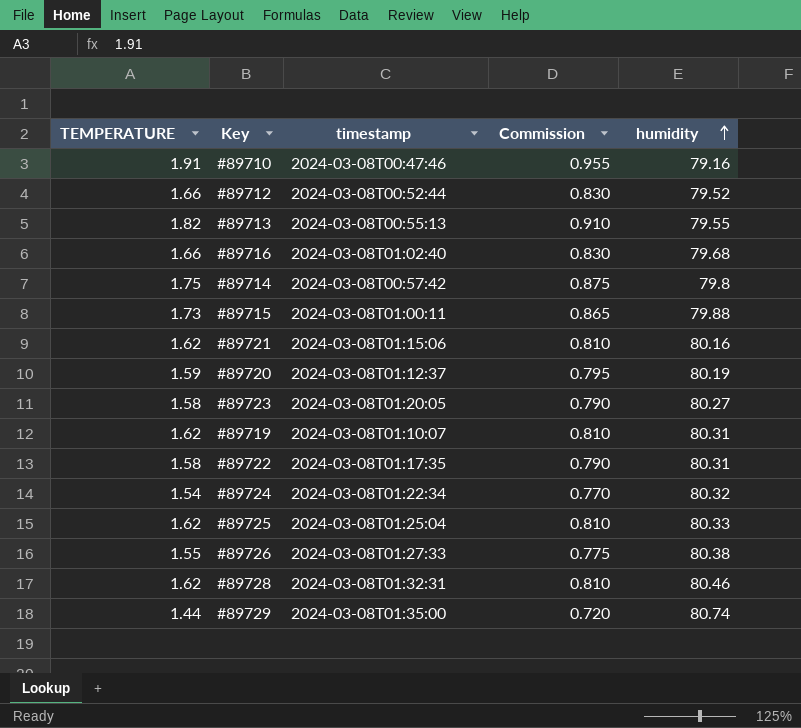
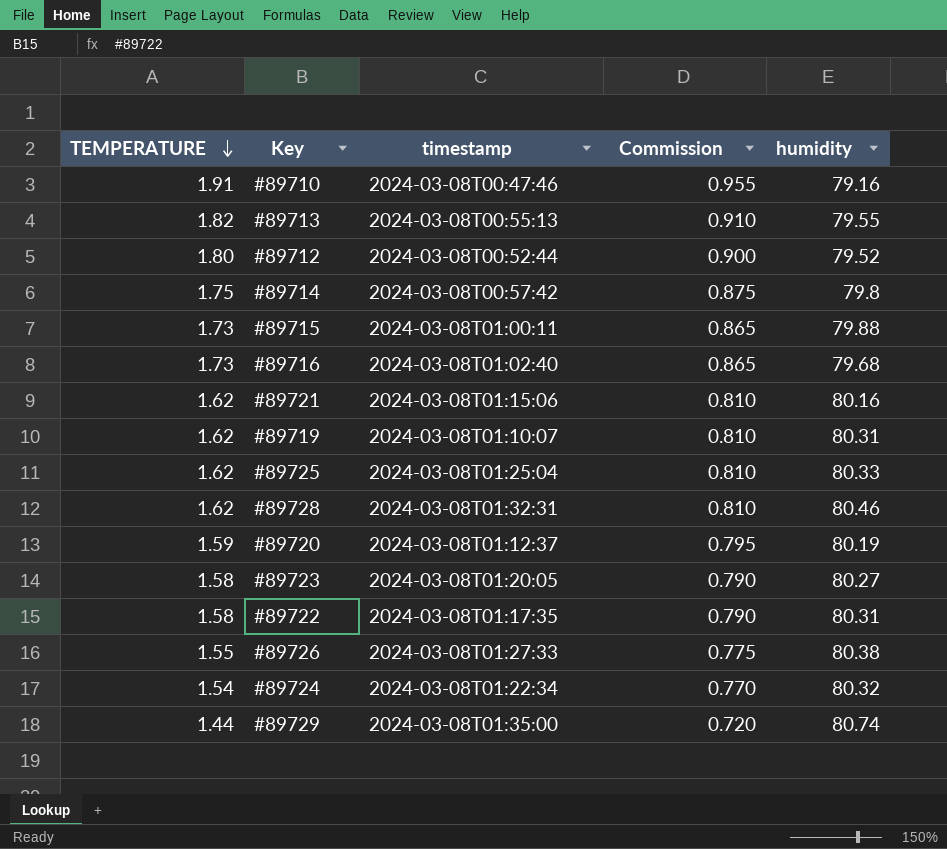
row order: humidity ascending -> TEMPERATURE descending
#89712 | TEMPERATURE: 1.66 -> 1.80
#89712 | Commission: 0.830 -> 0.900
#89716 | TEMPERATURE: 1.66 -> 1.73
#89716 | Commission: 0.830 -> 0.865

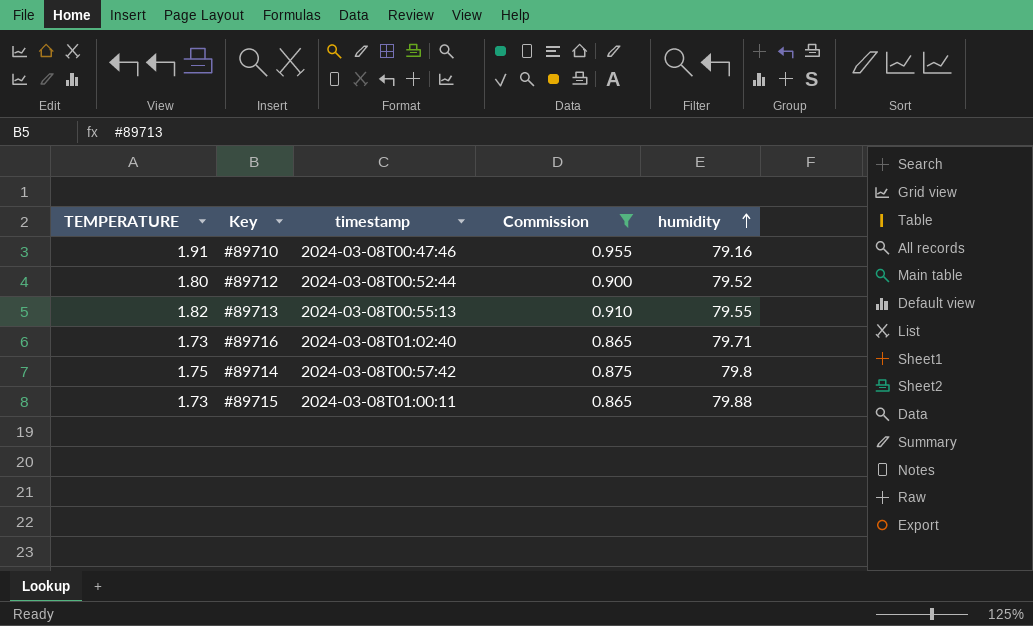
filter: none -> Commission >= 0.865
row order: TEMPERATURE descending -> humidity ascending
#89716 | humidity: 79.68 -> 79.71

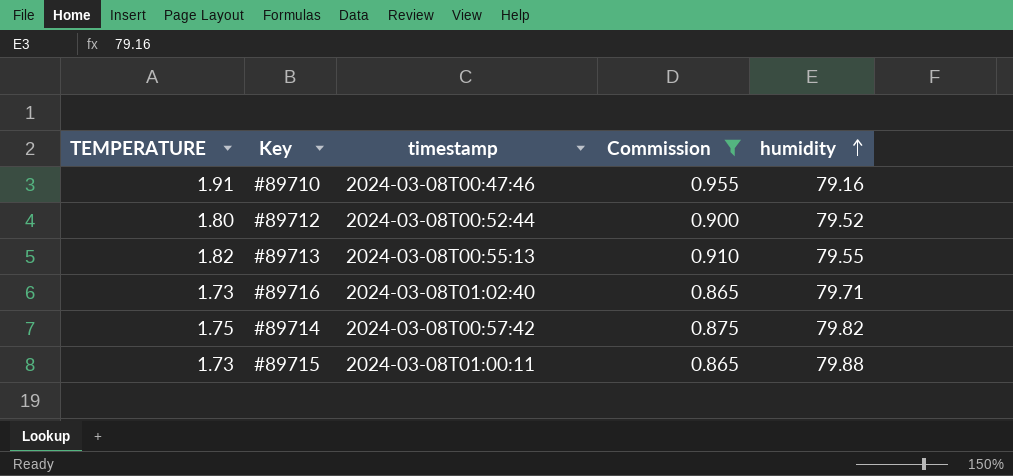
#89714 | humidity: 79.8 -> 79.82

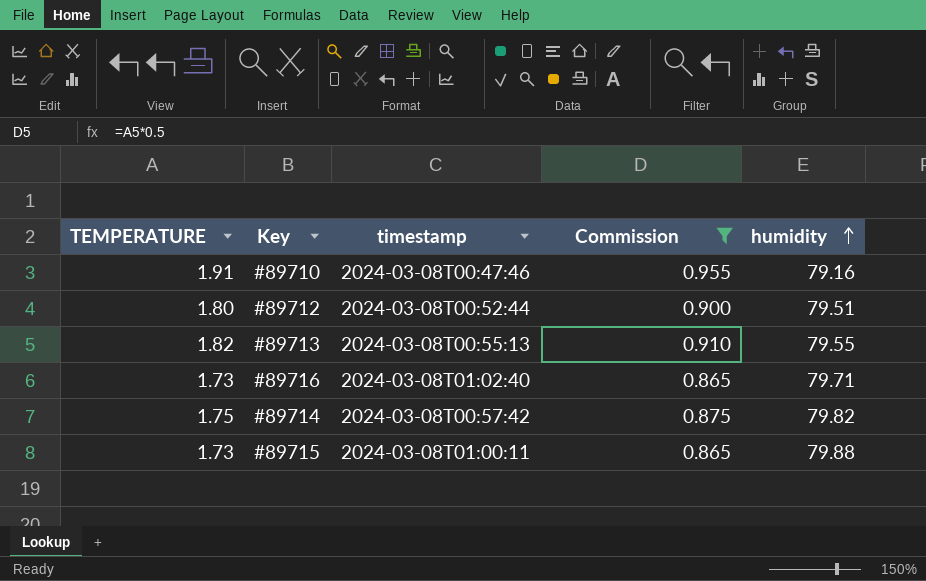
#89712 | humidity: 79.52 -> 79.51

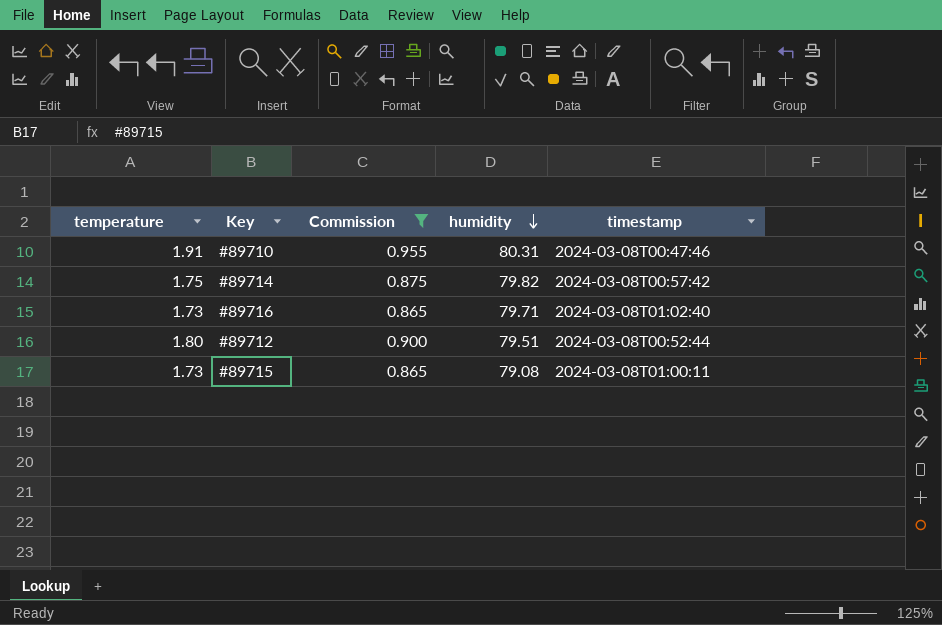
row order: humidity ascending -> humidity descending
column name: TEMPERATURE -> temperature
column timestamp | position: 3 -> 5
row #89713: 1.82 | 2024-03-08T00:55:13 | 0.910 | 79.55 -> none
#89710 | humidity: 79.16 -> 80.31
#89715 | humidity: 79.88 -> 79.08

